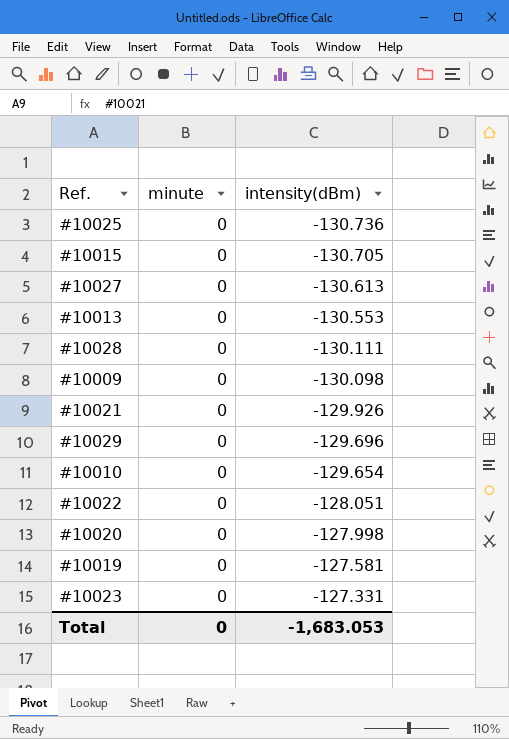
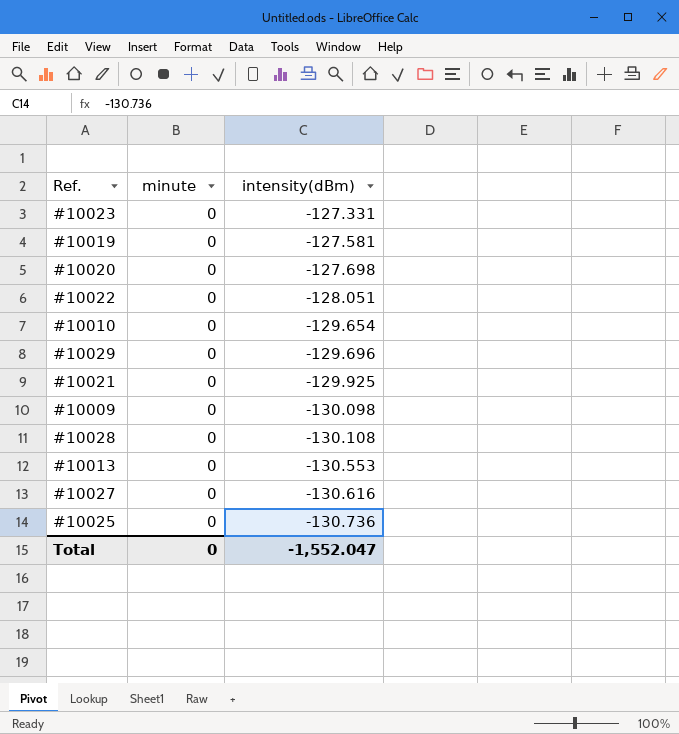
row order: intensity(dBm) ascending -> intensity(dBm) descending
row #10015: 0 | -130.705 -> none
#10020 | intensity(dBm): -127.998 -> -127.698
#10021 | intensity(dBm): -129.926 -> -129.925
#10028 | intensity(dBm): -130.111 -> -130.108
#10027 | intensity(dBm): -130.613 -> -130.616
Total | intensity(dBm): -1,683.053 -> -1,552.047

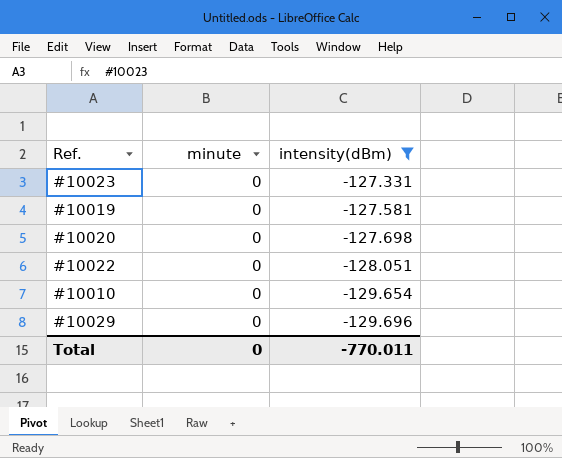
filter: none -> intensity(dBm) >= -129.696
Total | intensity(dBm): -1,552.047 -> -770.011

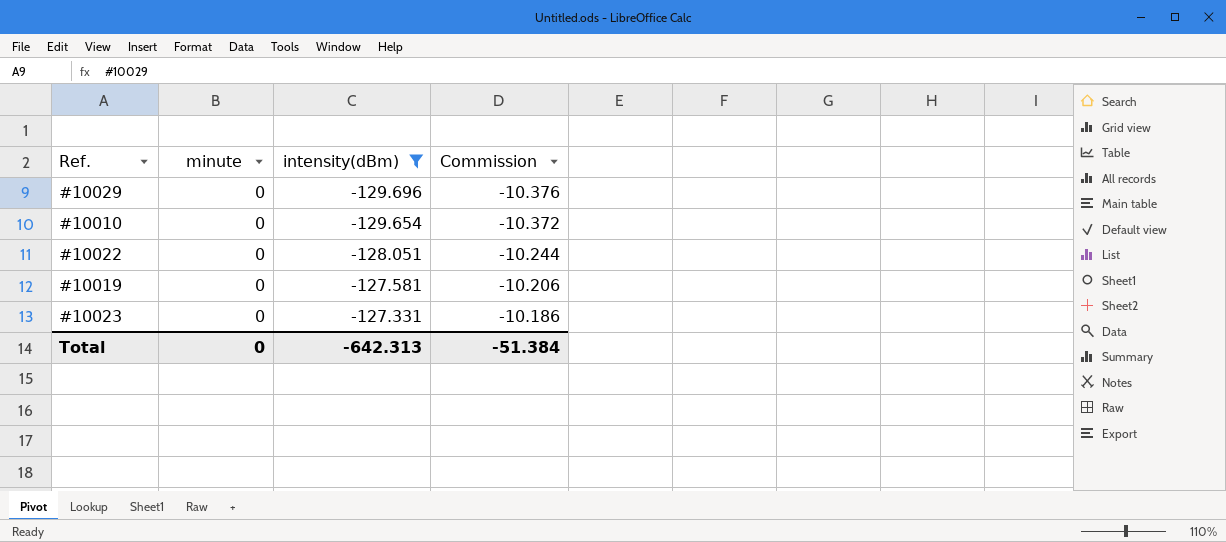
row order: intensity(dBm) descending -> intensity(dBm) ascending
column Commission | formula: none -> [intensity(dBm)] * 0.08
row #10020: 0 | -127.698 -> none
Total | intensity(dBm): -770.011 -> -642.313

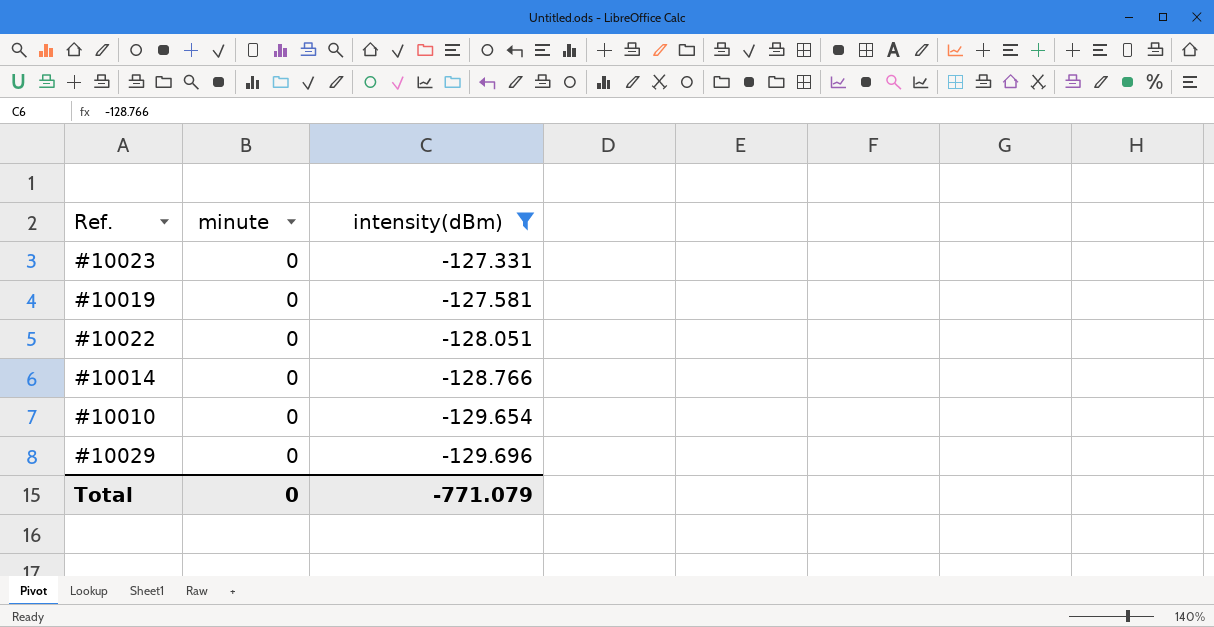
row order: intensity(dBm) ascending -> intensity(dBm) descending
column Commission | formula: [intensity(dBm)] * 0.08 -> none
row #10014: none -> 0 | -128.766
Total | intensity(dBm): -642.313 -> -771.079

